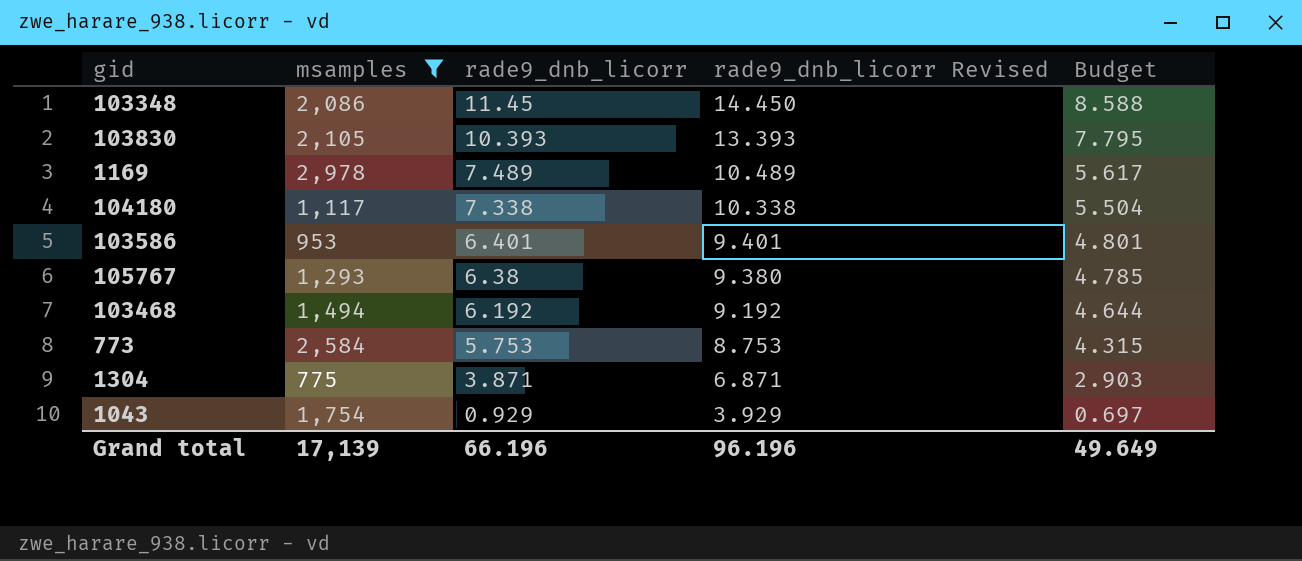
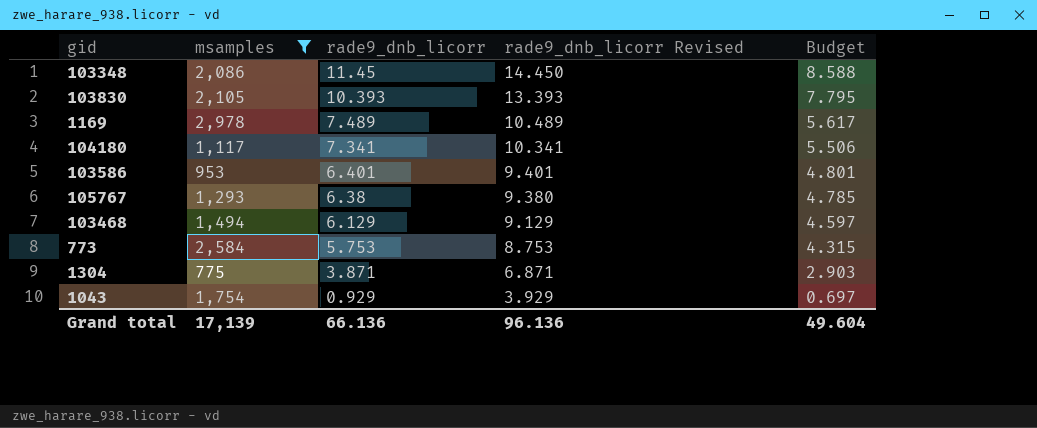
104180 | rade9_dnb_licorr: 7.338 -> 7.341
104180 | rade9_dnb_licorr Revised: 10.338 -> 10.341
104180 | Budget: 5.504 -> 5.506
103468 | rade9_dnb_licorr: 6.192 -> 6.129
103468 | rade9_dnb_licorr Revised: 9.192 -> 9.129
103468 | Budget: 4.644 -> 4.597
Grand total | rade9_dnb_licorr: 66.196 -> 66.136
Grand total | rade9_dnb_licorr Revised: 96.196 -> 96.136
Grand total | Budget: 49.649 -> 49.604

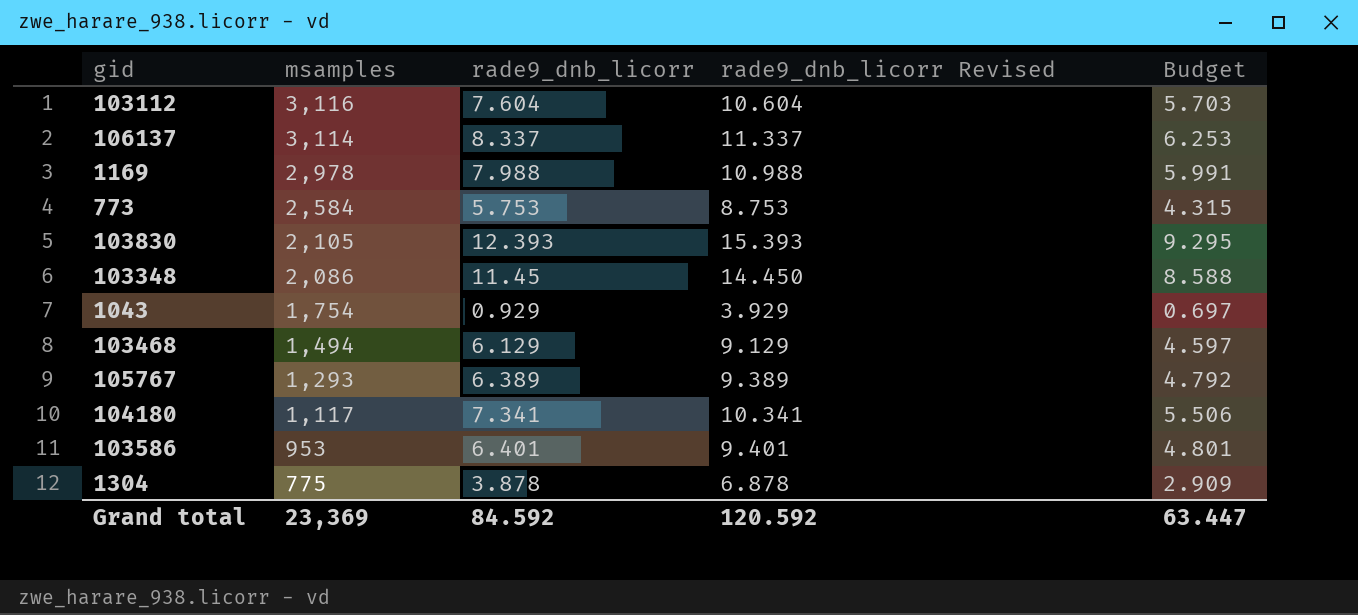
filter: msamples <= 2,978 -> none
row order: rade9_dnb_licorr descending -> msamples descending
1169 | rade9_dnb_licorr: 7.489 -> 7.988
1169 | rade9_dnb_licorr Revised: 10.489 -> 10.988
1169 | Budget: 5.617 -> 5.991
103830 | rade9_dnb_licorr: 10.393 -> 12.393
103830 | rade9_dnb_licorr Revised: 13.393 -> 15.393
103830 | Budget: 7.795 -> 9.295
105767 | rade9_dnb_licorr: 6.38 -> 6.389
105767 | rade9_dnb_licorr Revised: 9.380 -> 9.389
105767 | Budget: 4.785 -> 4.792
1304 | rade9_dnb_licorr: 3.871 -> 3.878
1304 | rade9_dnb_licorr Revised: 6.871 -> 6.878
1304 | Budget: 2.903 -> 2.909
Grand total | msamples: 17,139 -> 23,369
Grand total | rade9_dnb_licorr: 66.136 -> 84.592
Grand total | rade9_dnb_licorr Revised: 96.136 -> 120.592
Grand total | Budget: 49.604 -> 63.447

